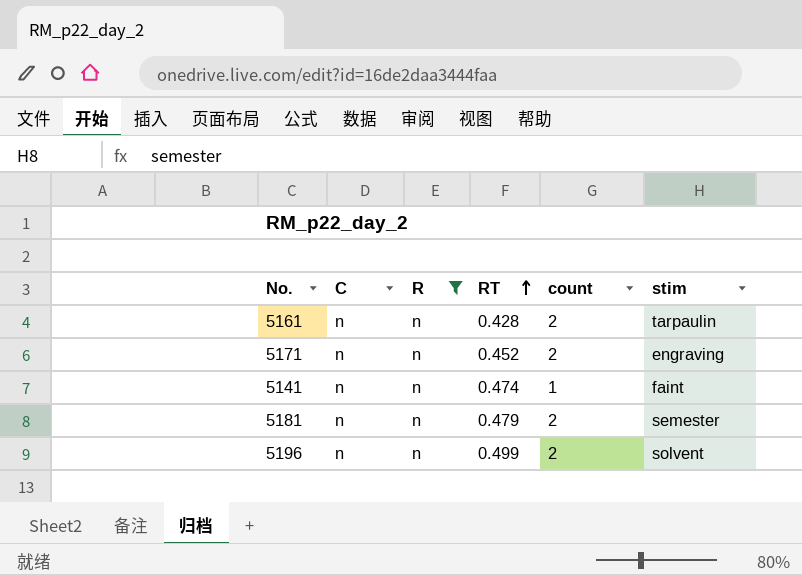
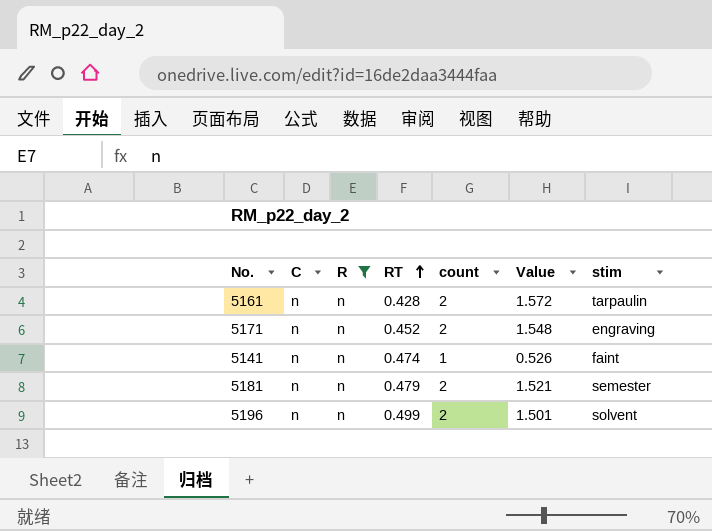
column Value | formula: none -> [count] - [RT]

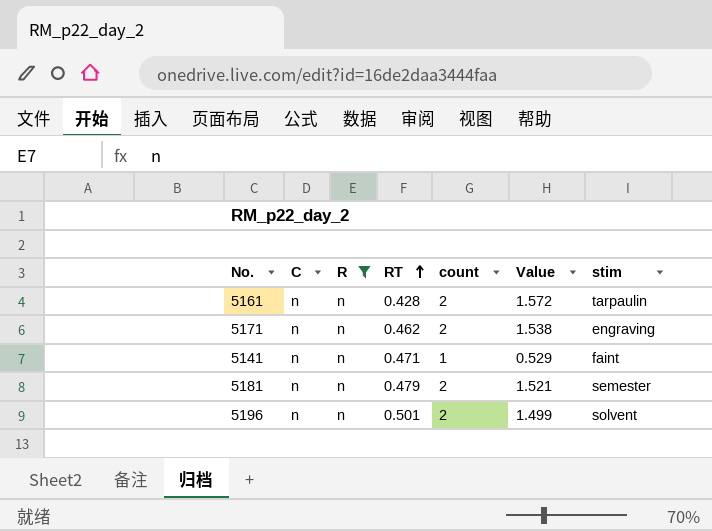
5171 | RT: 0.452 -> 0.462
5171 | Value: 1.548 -> 1.538
5141 | RT: 0.474 -> 0.471
5141 | Value: 0.526 -> 0.529
5196 | RT: 0.499 -> 0.501
5196 | Value: 1.501 -> 1.499

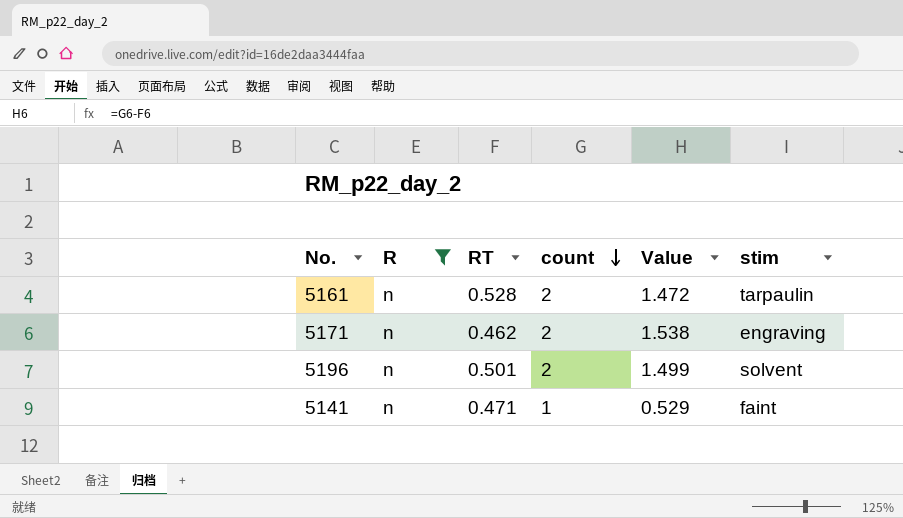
row order: RT ascending -> count descending
column C | position: 2 -> none
row 5181: n | n | 0.479 | 2 | 1.521 | semester -> none
5161 | RT: 0.428 -> 0.528
5161 | Value: 1.572 -> 1.472

